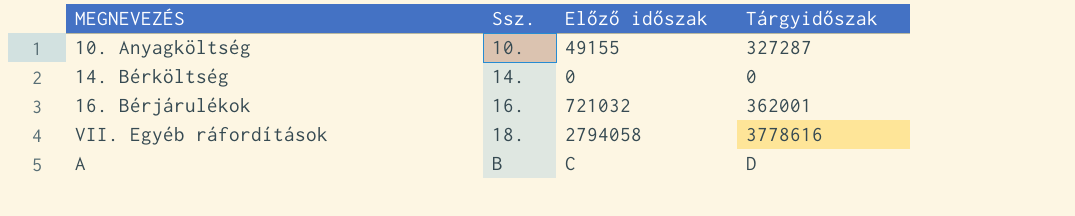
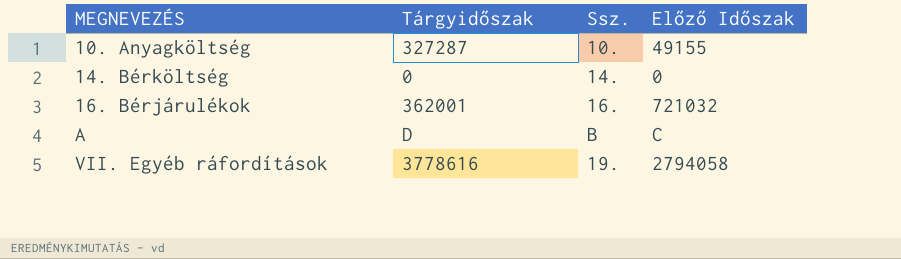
row order: Ssz. ascending -> MEGNEVEZÉS ascending
column Tárgyidőszak | position: 4 -> 2
column name: Előző időszak -> Előző Időszak
VII. Egyéb ráfordítások | Ssz.: 18. -> 19.

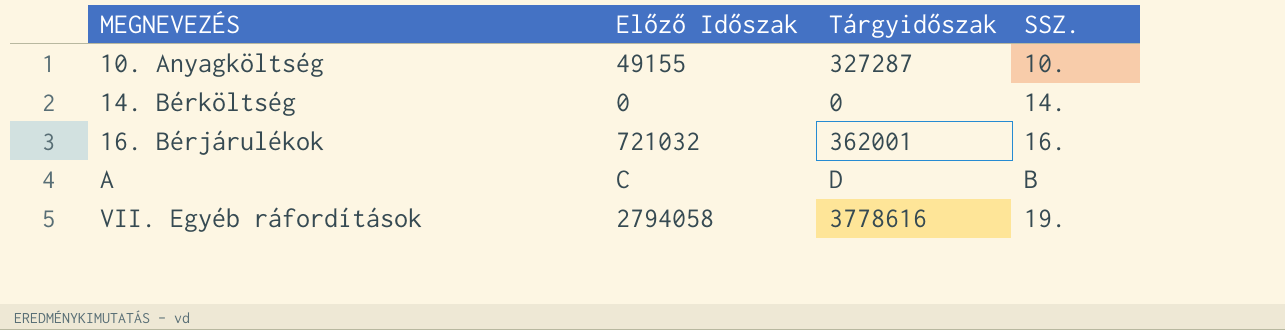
column Előző Időszak | position: 4 -> 2
column name: Ssz. -> SSZ.

